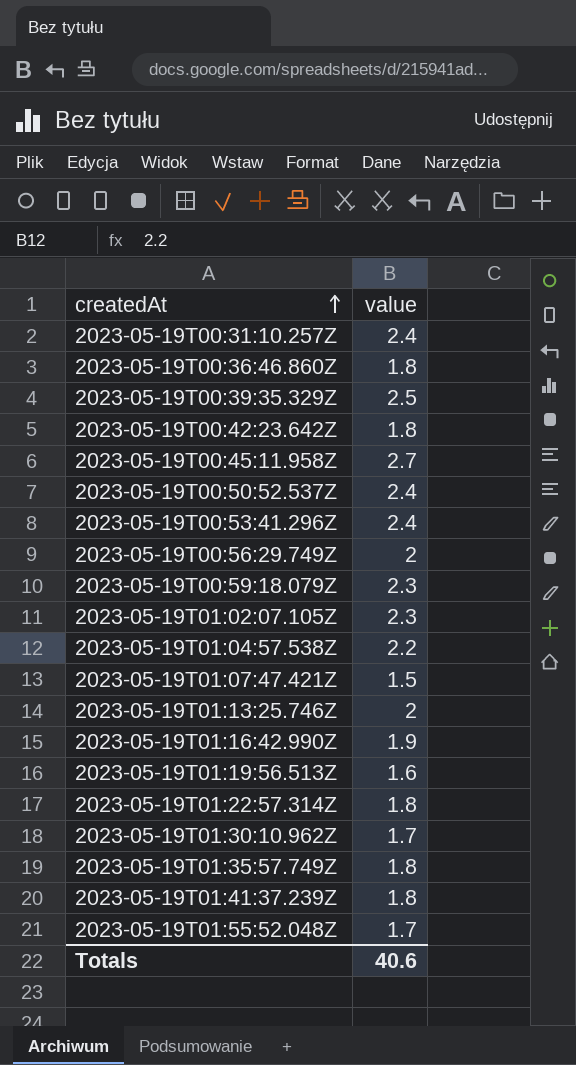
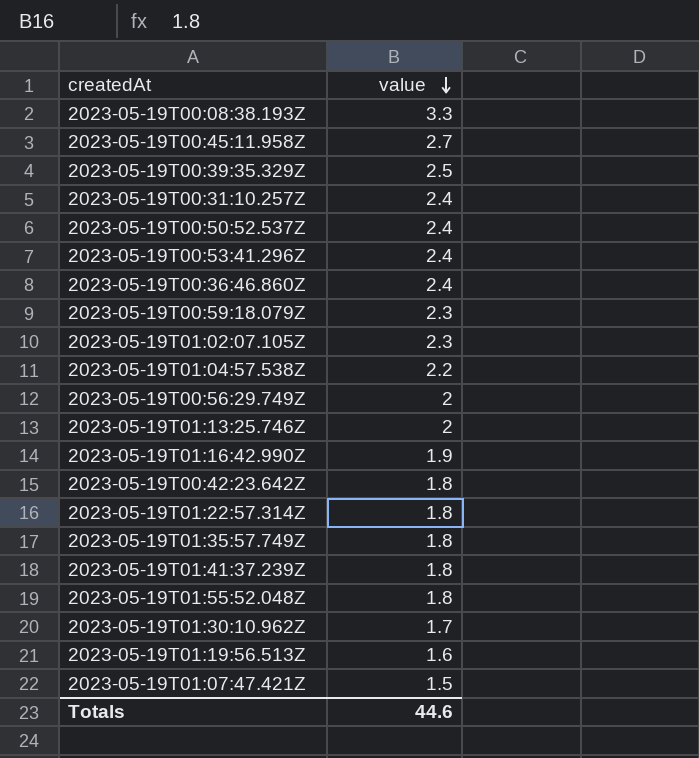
row order: createdAt ascending -> value descending
row 2023-05-19T00:08:38.193Z: none -> 3.3
2023-05-19T00:36:46.860Z | value: 1.8 -> 2.4
2023-05-19T01:55:52.048Z | value: 1.7 -> 1.8
Totals | value: 40.6 -> 44.6

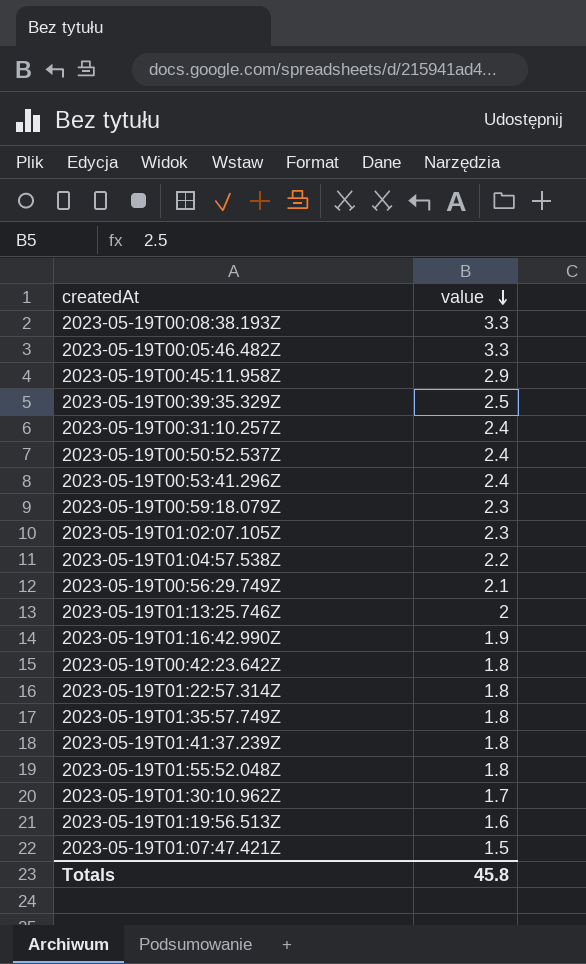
row 2023-05-19T00:36:46.860Z: 2.4 -> none
row 2023-05-19T00:05:46.482Z: none -> 3.3
2023-05-19T00:45:11.958Z | value: 2.7 -> 2.9
2023-05-19T00:56:29.749Z | value: 2 -> 2.1
Totals | value: 44.6 -> 45.8

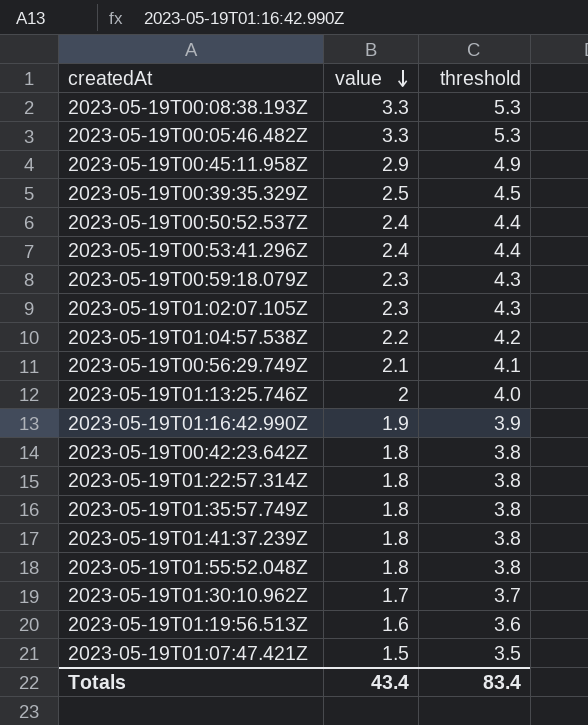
column threshold | formula: none -> [value] + 2
row 2023-05-19T00:31:10.257Z: 2.4 -> none
Totals | value: 45.8 -> 43.4

